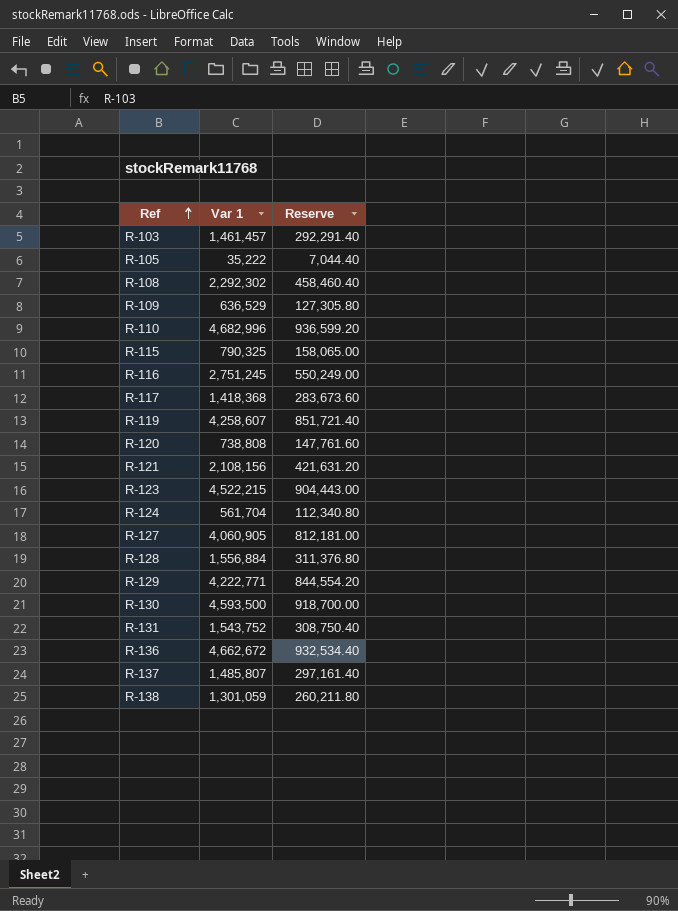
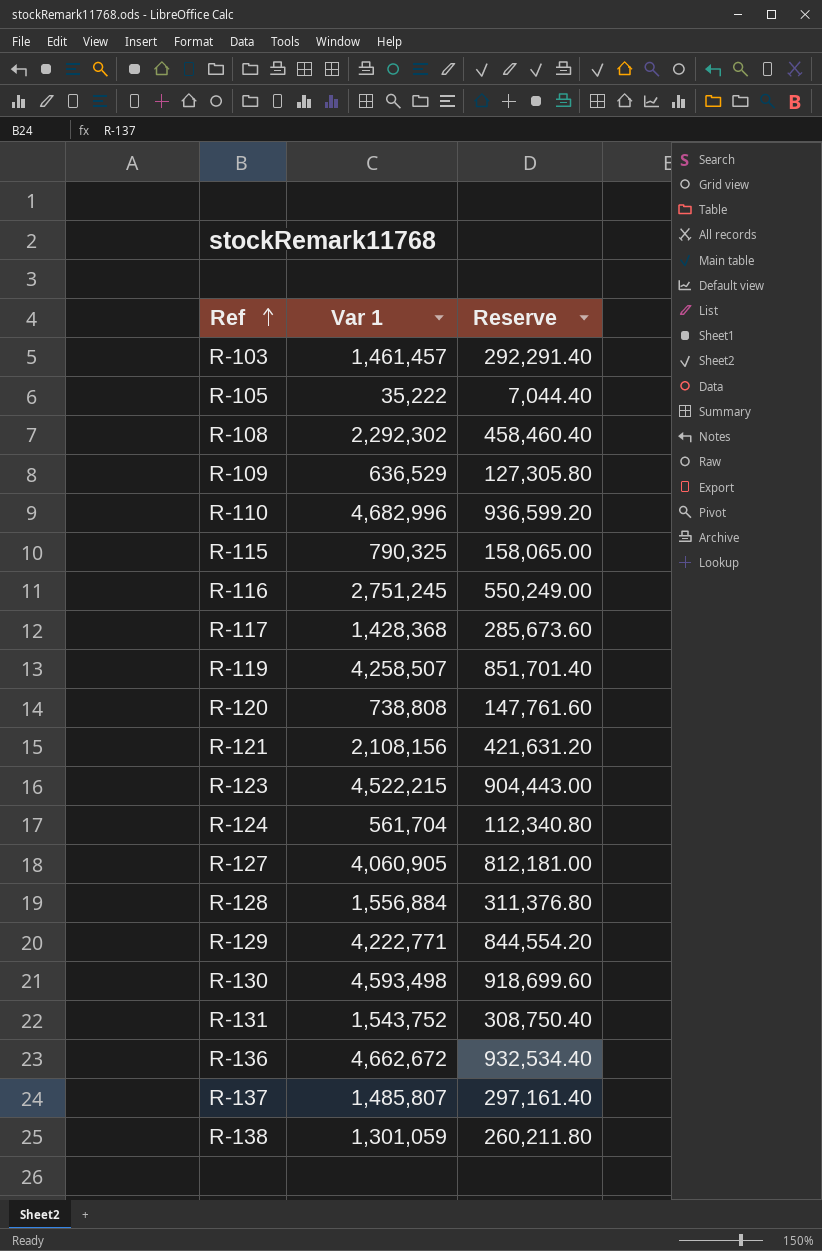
R-117 | Var 1: 1,418,368 -> 1,428,368
R-117 | Reserve: 283,673.60 -> 285,673.60
R-119 | Var 1: 4,258,607 -> 4,258,507
R-119 | Reserve: 851,721.40 -> 851,701.40
R-130 | Var 1: 4,593,500 -> 4,593,498
R-130 | Reserve: 918,700.00 -> 918,699.60

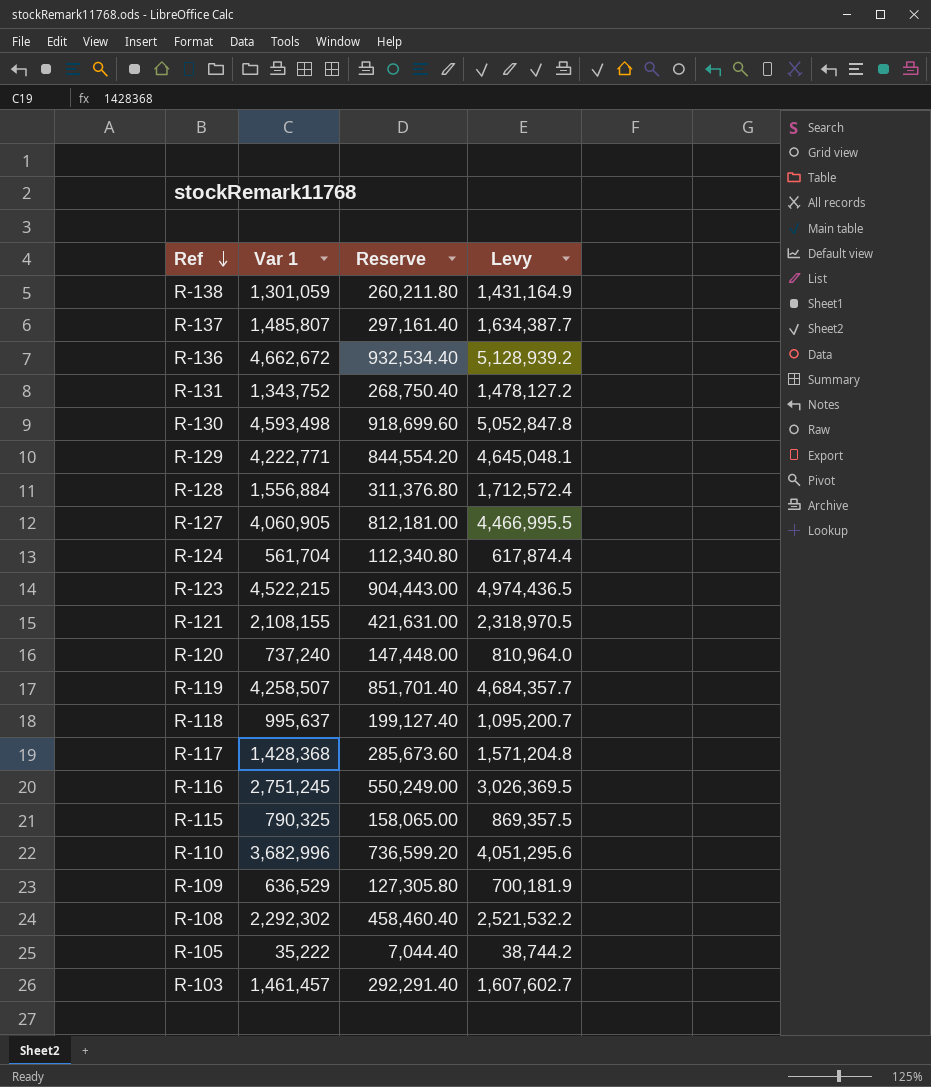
row order: Ref ascending -> Ref descending
column Levy | formula: none -> [Var 1] * 1.1
R-131 | Var 1: 1,543,752 -> 1,343,752
R-131 | Reserve: 308,750.40 -> 268,750.40
R-121 | Var 1: 2,108,156 -> 2,108,155
R-121 | Reserve: 421,631.20 -> 421,631.00
R-120 | Var 1: 738,808 -> 737,240
R-120 | Reserve: 147,761.60 -> 147,448.00
row R-118: none -> 995,637 | 199,127.40 | 1,095,200.7
R-110 | Var 1: 4,682,996 -> 3,682,996
R-110 | Reserve: 936,599.20 -> 736,599.20

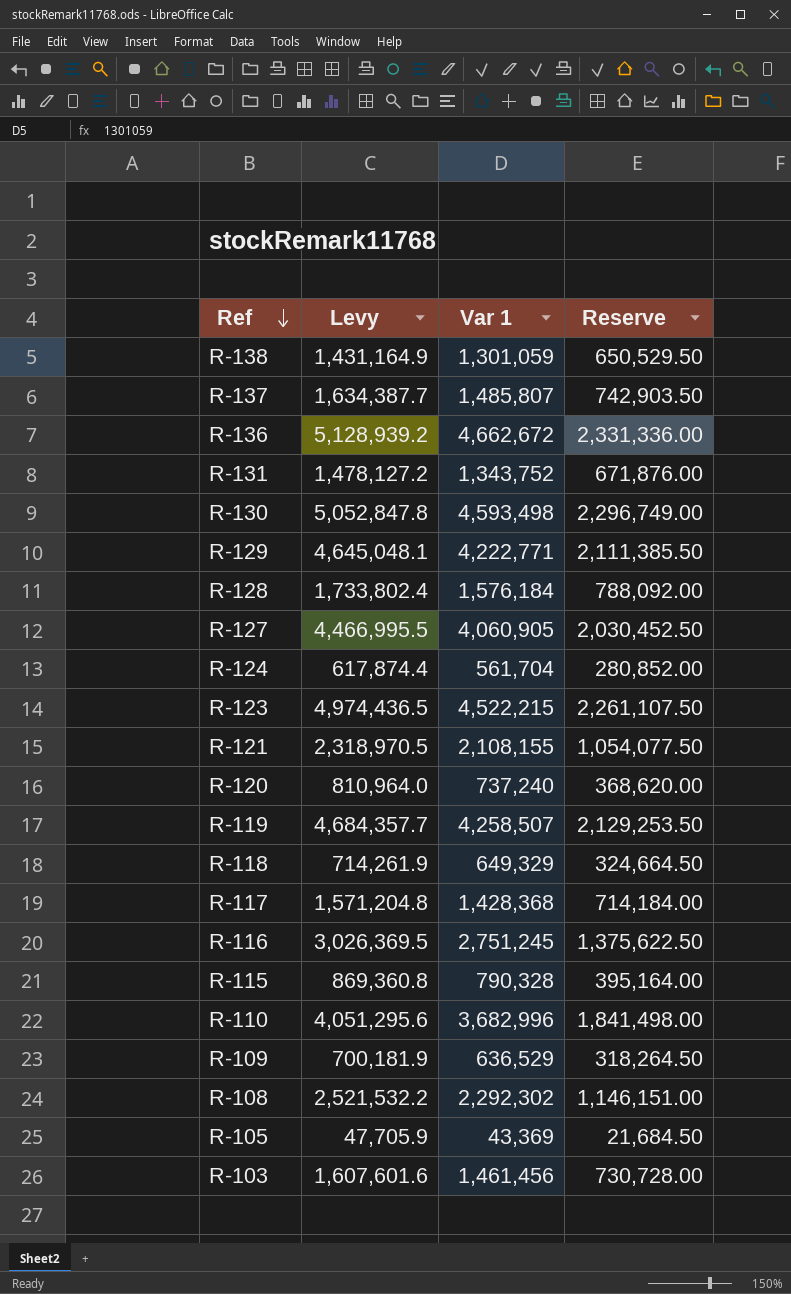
column Levy | position: 4 -> 2
column Reserve | formula: [Var 1] * 0.2 -> [Var 1] * 0.5
R-128 | Levy: 1,712,572.4 -> 1,733,802.4
R-128 | Var 1: 1,556,884 -> 1,576,184
R-118 | Levy: 1,095,200.7 -> 714,261.9
R-118 | Var 1: 995,637 -> 649,329
R-115 | Levy: 869,357.5 -> 869,360.8
R-115 | Var 1: 790,325 -> 790,328
R-105 | Levy: 38,744.2 -> 47,705.9
R-105 | Var 1: 35,222 -> 43,369
R-103 | Levy: 1,607,602.7 -> 1,607,601.6
R-103 | Var 1: 1,461,457 -> 1,461,456

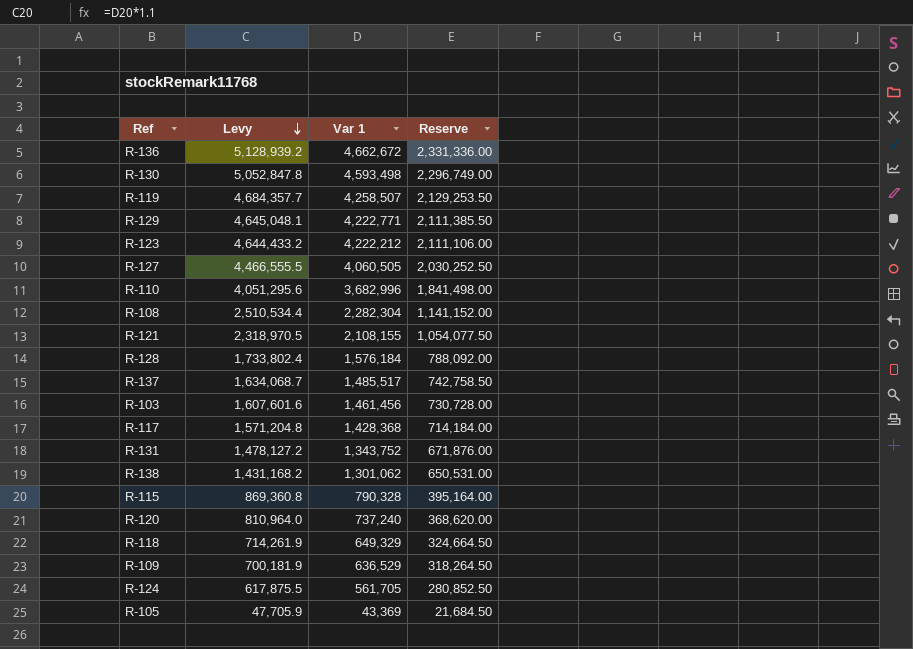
row order: Ref descending -> Levy descending
row R-116: 3,026,369.5 | 2,751,245 | 1,375,622.50 -> none
R-123 | Levy: 4,974,436.5 -> 4,644,433.2
R-123 | Var 1: 4,522,215 -> 4,222,212
R-123 | Reserve: 2,261,107.50 -> 2,111,106.00
R-127 | Levy: 4,466,995.5 -> 4,466,555.5
R-127 | Var 1: 4,060,905 -> 4,060,505
R-127 | Reserve: 2,030,452.50 -> 2,030,252.50
R-108 | Levy: 2,521,532.2 -> 2,510,534.4
R-108 | Var 1: 2,292,302 -> 2,282,304
R-108 | Reserve: 1,146,151.00 -> 1,141,152.00
R-137 | Levy: 1,634,387.7 -> 1,634,068.7
R-137 | Var 1: 1,485,807 -> 1,485,517
R-137 | Reserve: 742,903.50 -> 742,758.50
R-138 | Levy: 1,431,164.9 -> 1,431,168.2
R-138 | Var 1: 1,301,059 -> 1,301,062
R-138 | Reserve: 650,529.50 -> 650,531.00
R-124 | Levy: 617,874.4 -> 617,875.5
R-124 | Var 1: 561,704 -> 561,705
R-124 | Reserve: 280,852.00 -> 280,852.50

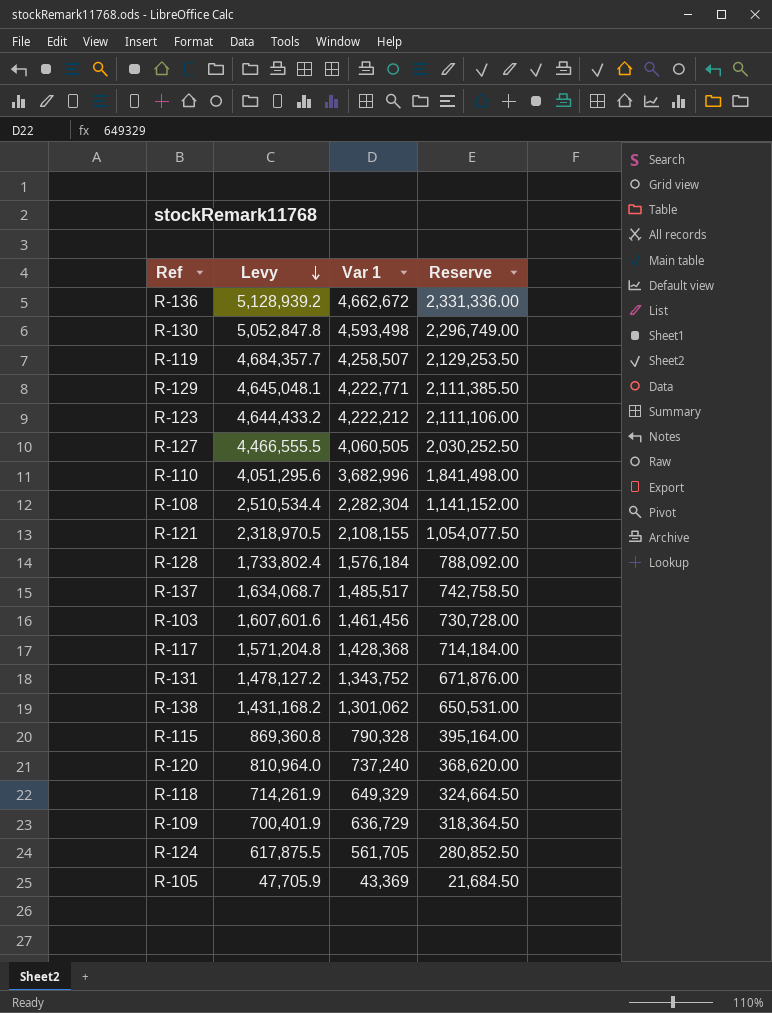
R-109 | Levy: 700,181.9 -> 700,401.9
R-109 | Var 1: 636,529 -> 636,729
R-109 | Reserve: 318,264.50 -> 318,364.50

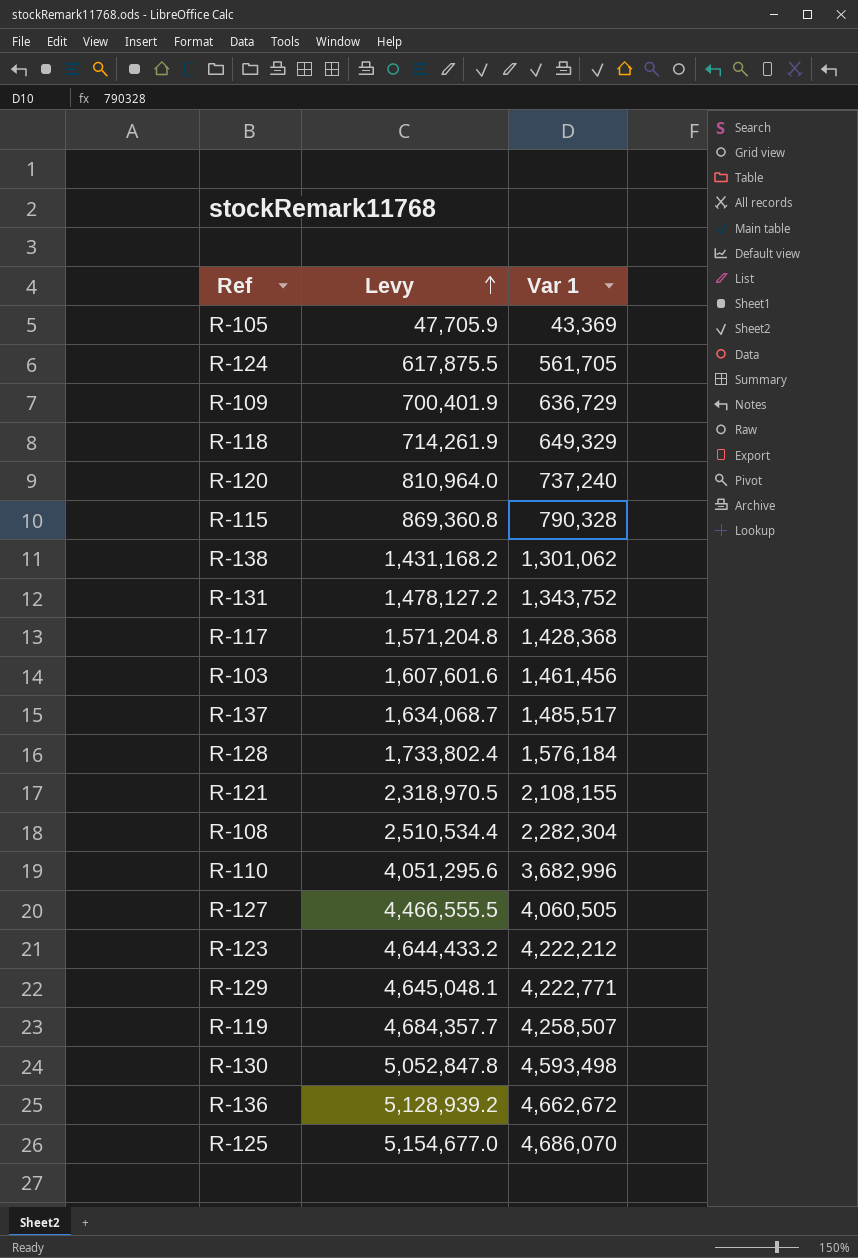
row order: Levy descending -> Levy ascending
column Reserve | formula: [Var 1] * 0.5 -> none
row R-125: none -> 5,154,677.0 | 4,686,070

